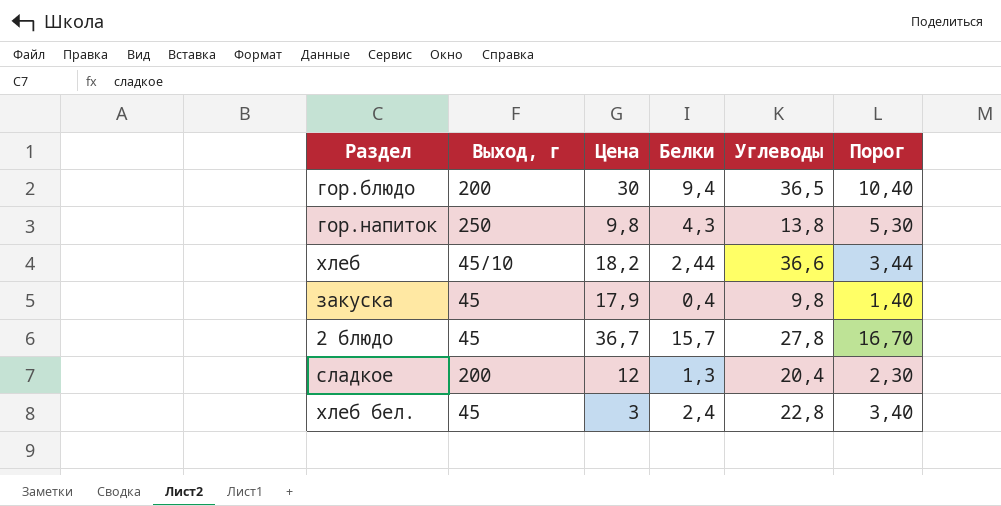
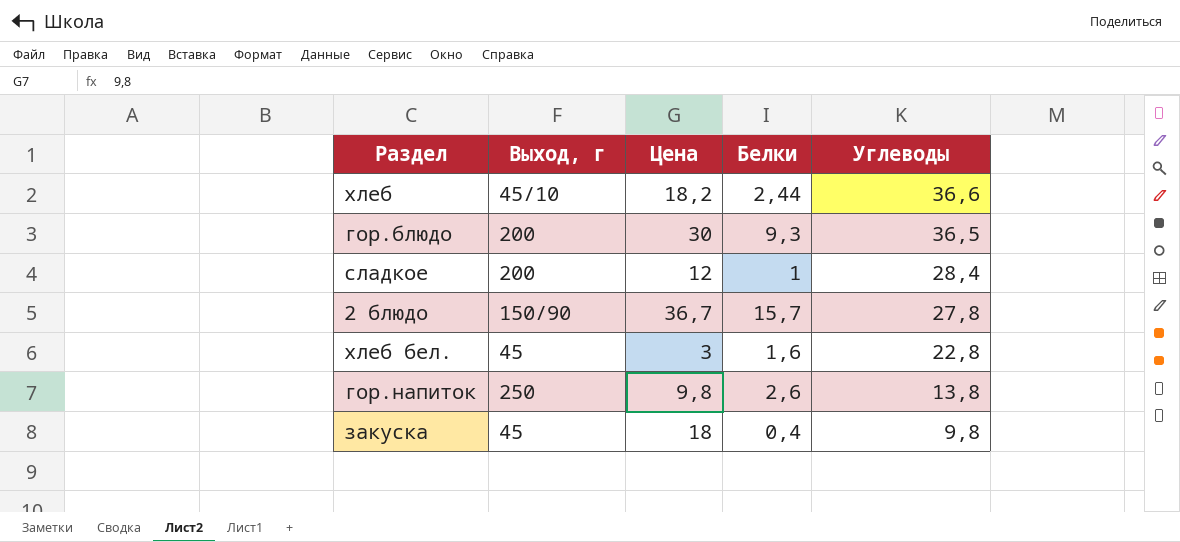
row order: none -> Углеводы descending
column Порог | formula: [Белки] + 1 -> none
гор.блюдо | Белки: 9,4 -> 9,3
сладкое | Белки: 1,3 -> 1
сладкое | Углеводы: 20,4 -> 28,4
2 блюдо | Выход, г: 45 -> 150/90
хлеб бел. | Белки: 2,4 -> 1,6
гор.напиток | Белки: 4,3 -> 2,6
закуска | Цена: 17,9 -> 18

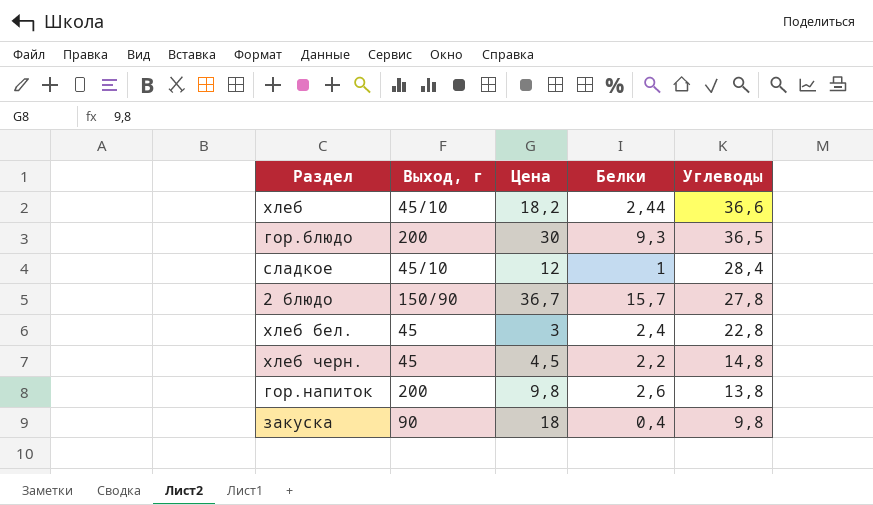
сладкое | Выход, г: 200 -> 45/10
хлеб бел. | Белки: 1,6 -> 2,4
row хлеб черн.: none -> 45 | 4,5 | 2,2 | 14,8
гор.напиток | Выход, г: 250 -> 200
закуска | Выход, г: 45 -> 90

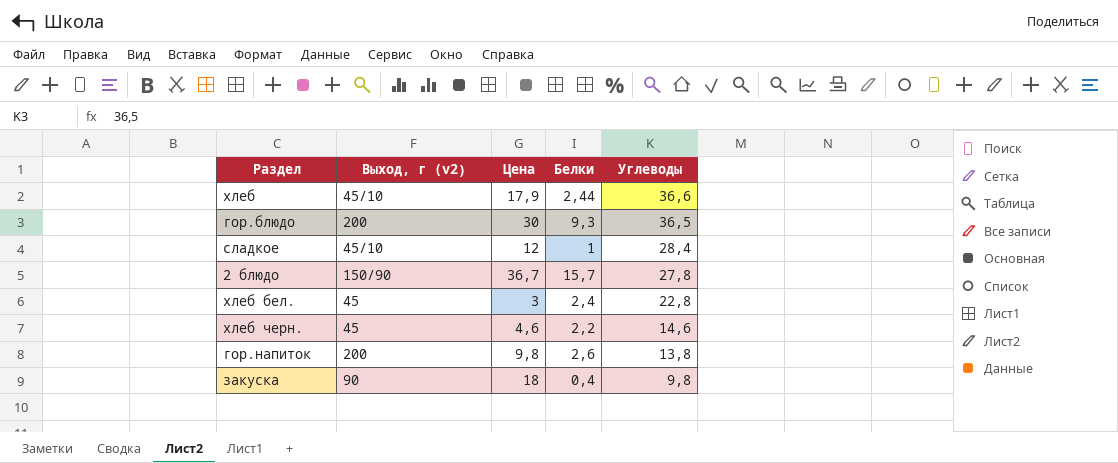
column name: Выход, г -> Выход, г (v2)
хлеб | Цена: 18,2 -> 17,9
хлеб черн. | Цена: 4,5 -> 4,6
хлеб черн. | Углеводы: 14,8 -> 14,6

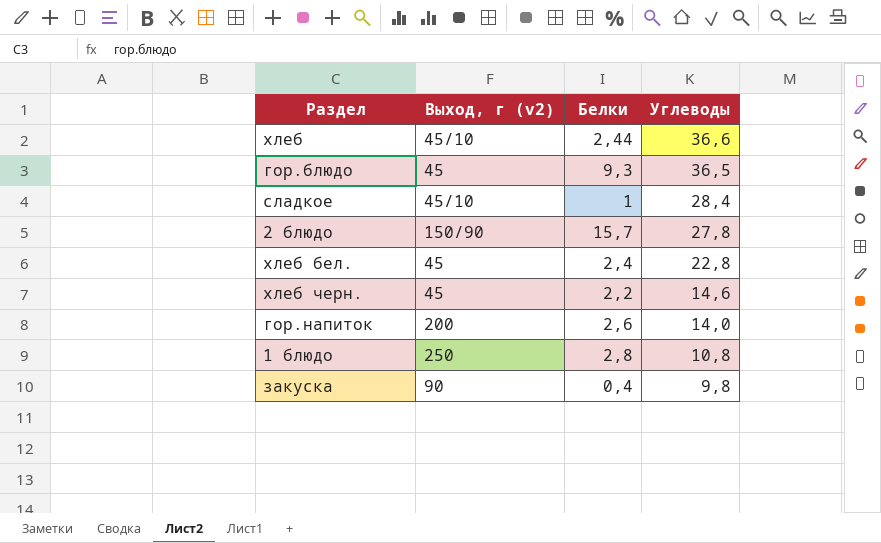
column Цена | position: 3 -> none
гор.блюдо | Выход, г (v2): 200 -> 45
гор.напиток | Углеводы: 13,8 -> 14,0
row 1 блюдо: none -> 250 | 2,8 | 10,8

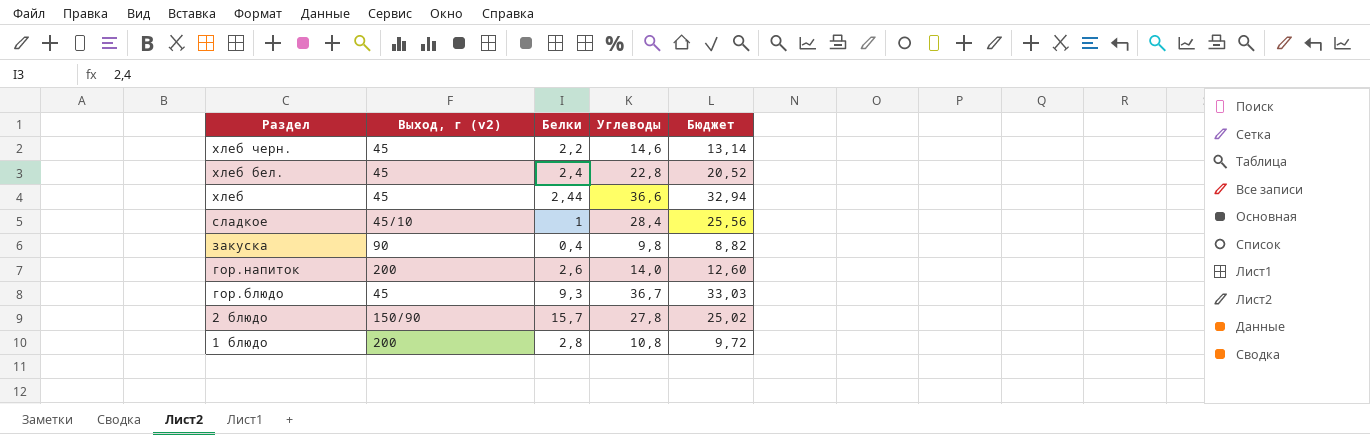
row order: Углеводы descending -> Раздел descending
column Бюджет | formula: none -> [Углеводы] * 0,9
хлеб | Выход, г (v2): 45/10 -> 45
гор.блюдо | Углеводы: 36,5 -> 36,7
1 блюдо | Выход, г (v2): 250 -> 200

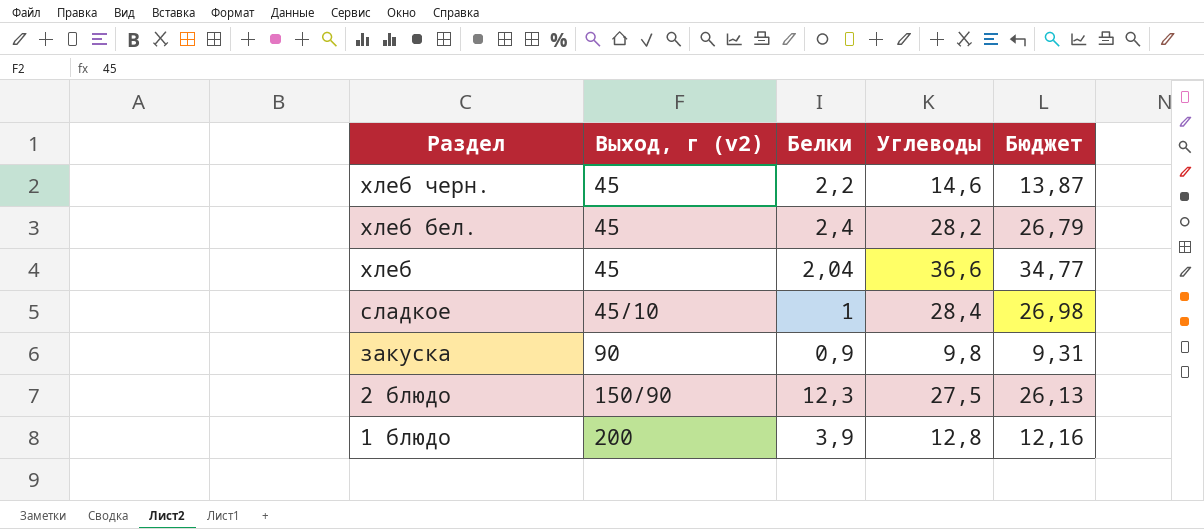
column Бюджет | formula: [Углеводы] * 0,9 -> [Углеводы] * 0,95
row гор.напиток: 200 | 2,6 | 14,0 | 12,60 -> none
row гор.блюдо: 45 | 9,3 | 36,7 | 33,03 -> none
хлеб бел. | Углеводы: 22,8 -> 28,2
хлеб | Белки: 2,44 -> 2,04
закуска | Белки: 0,4 -> 0,9
2 блюдо | Белки: 15,7 -> 12,3
2 блюдо | Углеводы: 27,8 -> 27,5
1 блюдо | Белки: 2,8 -> 3,9
1 блюдо | Углеводы: 10,8 -> 12,8

